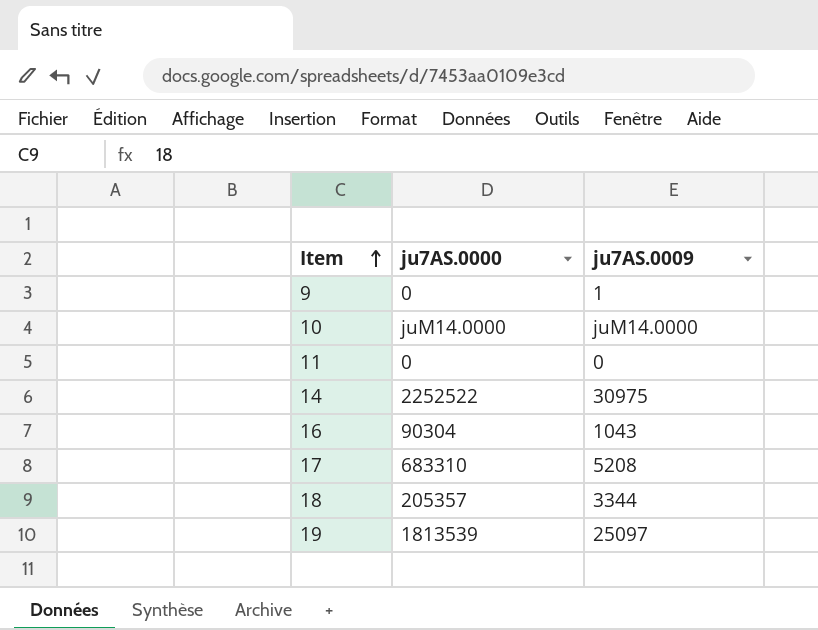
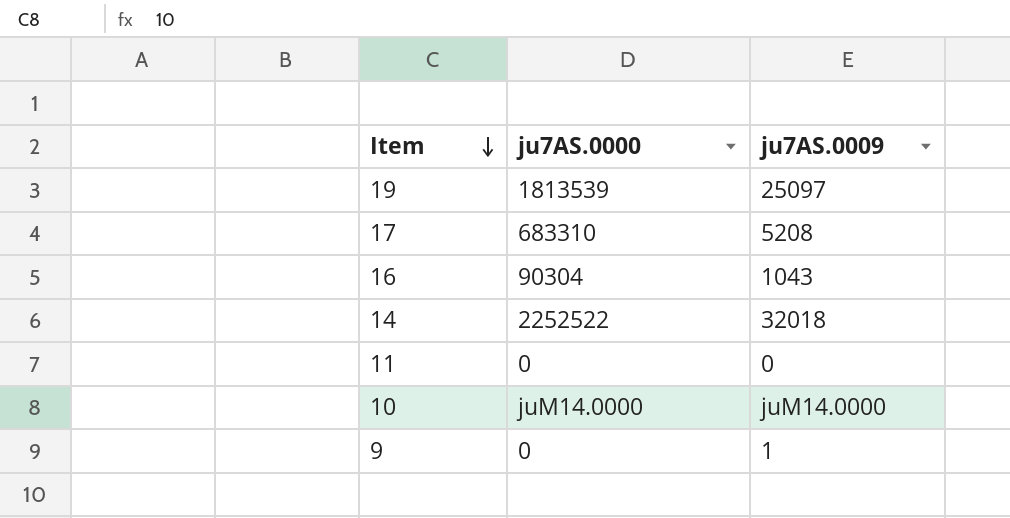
row order: Item ascending -> Item descending
row 18: 205357 | 3344 -> none
14 | ju7AS.0009: 30975 -> 32018

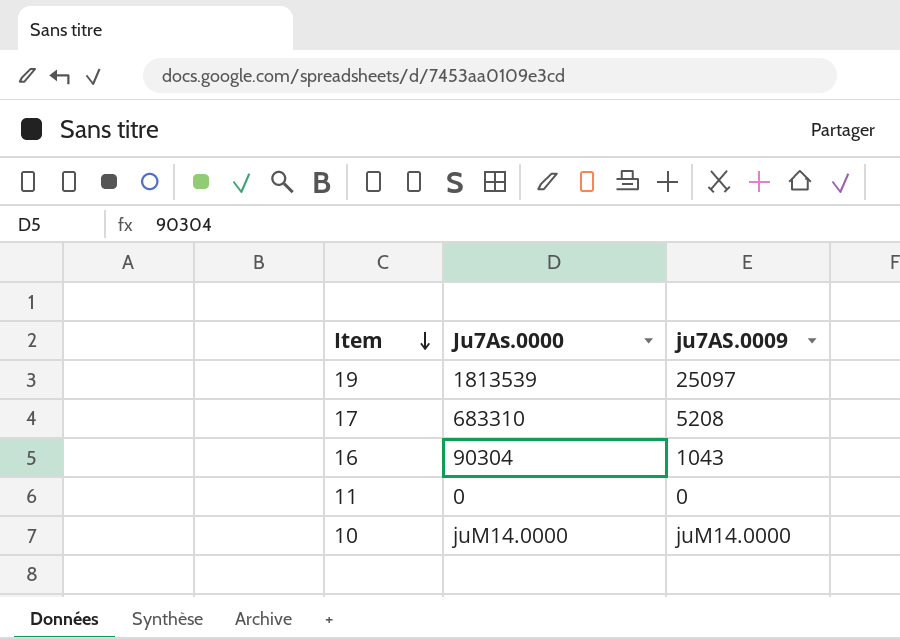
column name: ju7AS.0000 -> Ju7As.0000
row 14: 2252522 | 32018 -> none
row 9: 0 | 1 -> none

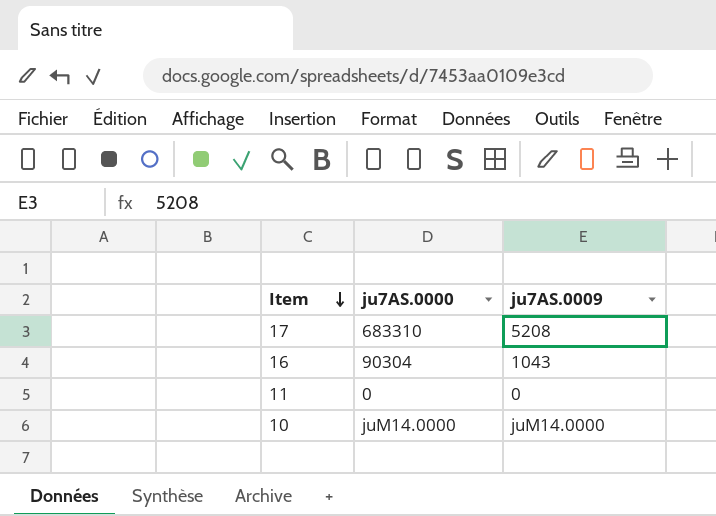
column name: Ju7As.0000 -> ju7AS.0000
row 19: 1813539 | 25097 -> none

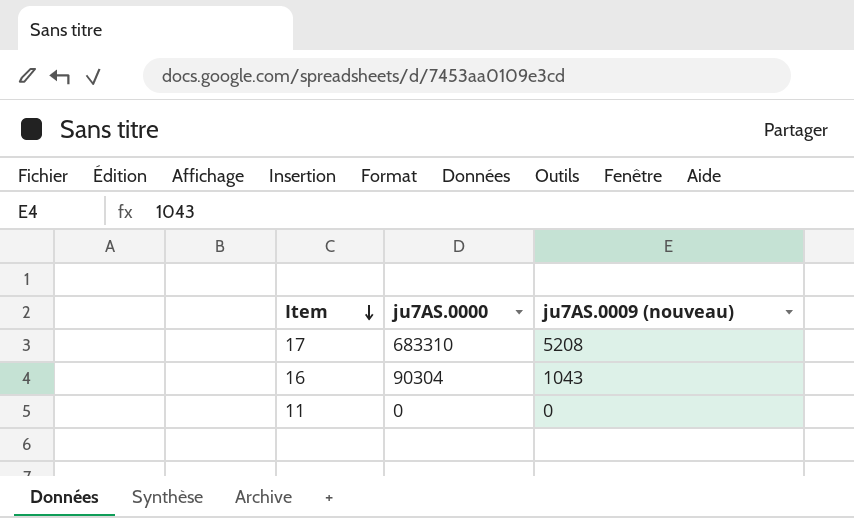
column name: ju7AS.0009 -> ju7AS.0009 (nouveau)
row 10: juM14.0000 | juM14.0000 -> none

